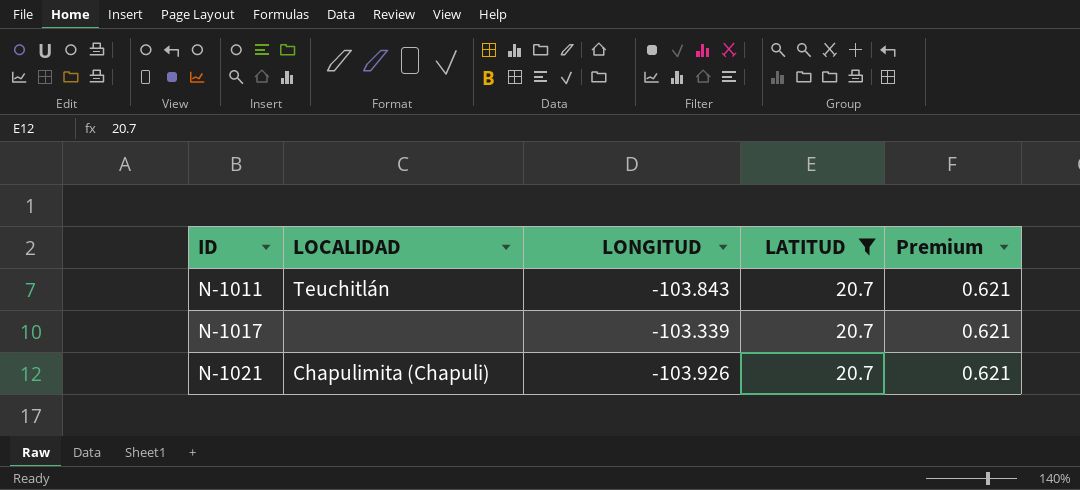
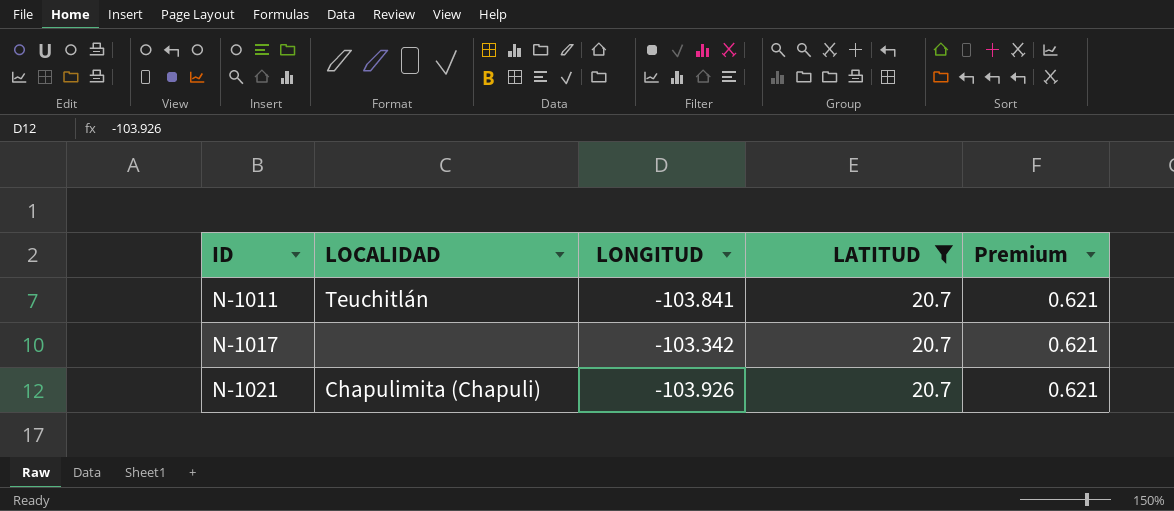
N-1011 | LONGITUD: -103.843 -> -103.841
N-1017 | LONGITUD: -103.339 -> -103.342

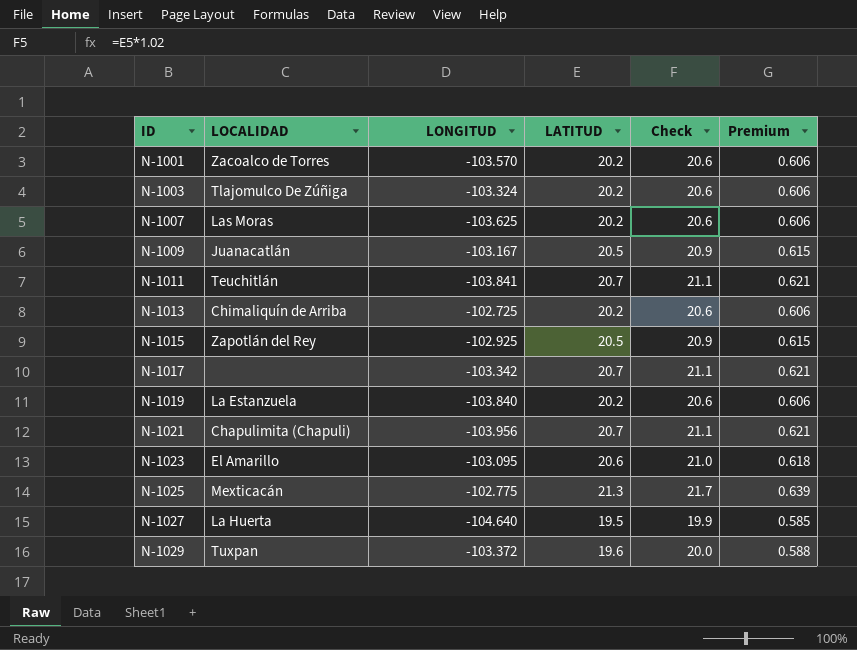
filter: LATITUD = 20.7 -> none
column Check | formula: none -> [LATITUD] * 1.02
N-1021 | LONGITUD: -103.926 -> -103.956

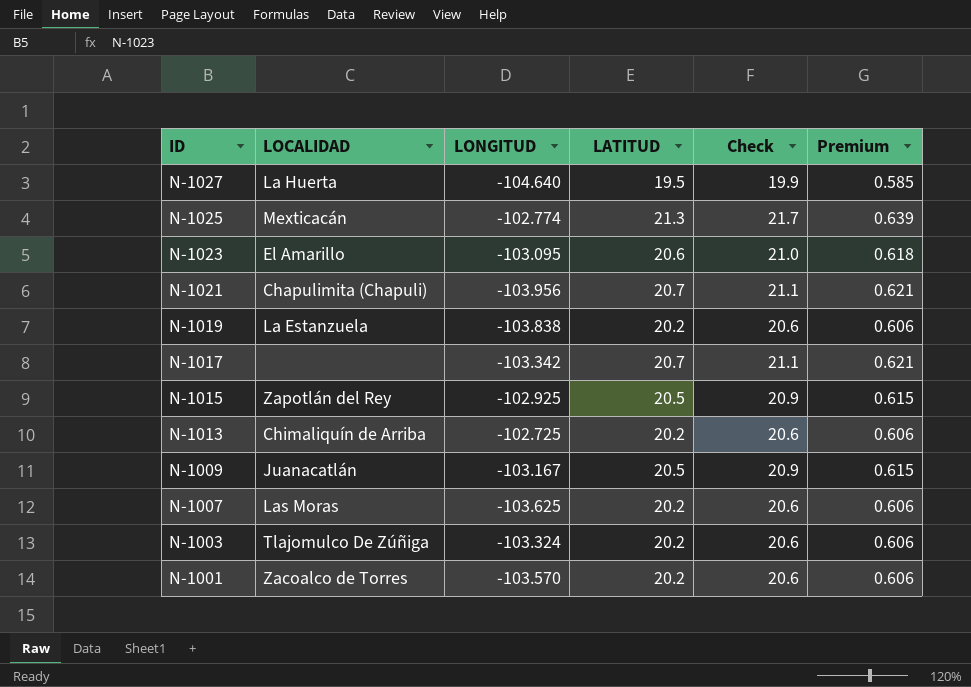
row order: ID ascending -> ID descending
row N-1011: Teuchitlán | -103.841 | 20.7 | 21.1 | 0.621 -> none
row N-1029: Tuxpan | -103.372 | 19.6 | 20.0 | 0.588 -> none
N-1025 | LONGITUD: -102.775 -> -102.774
N-1019 | LONGITUD: -103.840 -> -103.838

